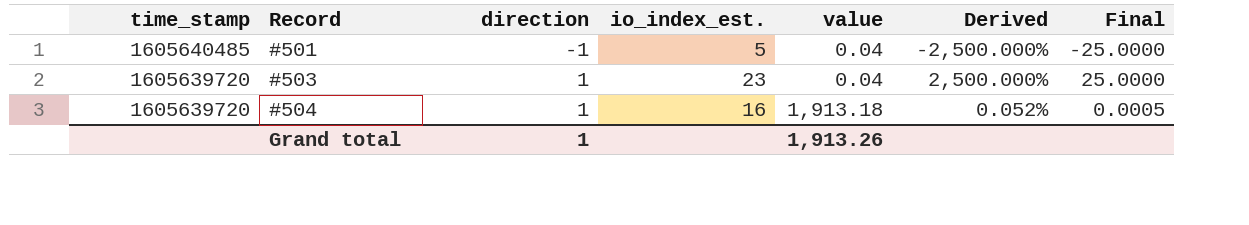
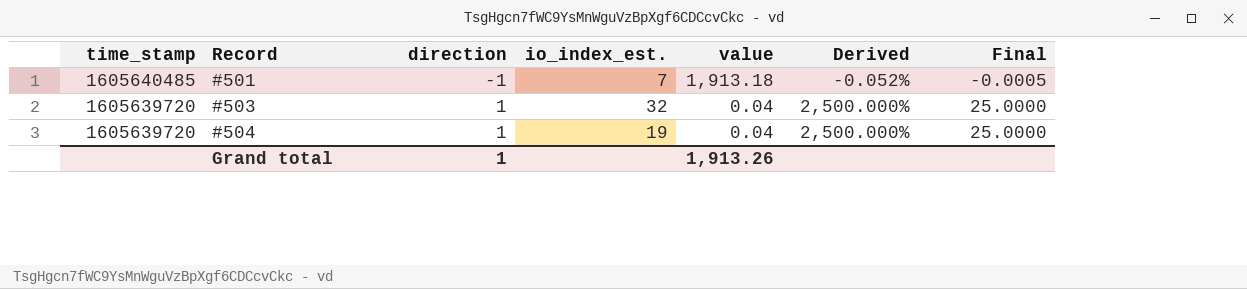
#501 | io_index_est.: 5 -> 7
#501 | value: 0.04 -> 1,913.18
#501 | Derived: -2,500.000% -> -0.052%
#501 | Final: -25.0000 -> -0.0005
#503 | io_index_est.: 23 -> 32
#504 | io_index_est.: 16 -> 19
#504 | value: 1,913.18 -> 0.04
#504 | Derived: 0.052% -> 2,500.000%
#504 | Final: 0.0005 -> 25.0000

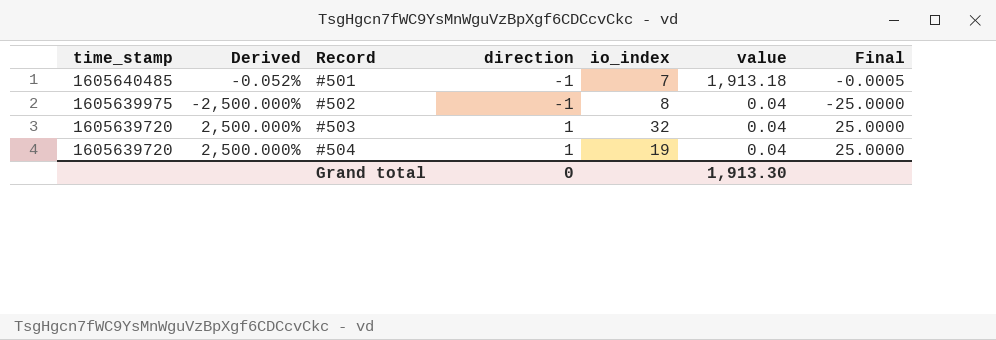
column Derived | position: 6 -> 2
column name: io_index_est. -> io_index
row #502: none -> 1605639975 | -2,500.000% | -1 | 8 | 0.04 | -25.0000
Grand total | direction: 1 -> 0
Grand total | value: 1,913.26 -> 1,913.30

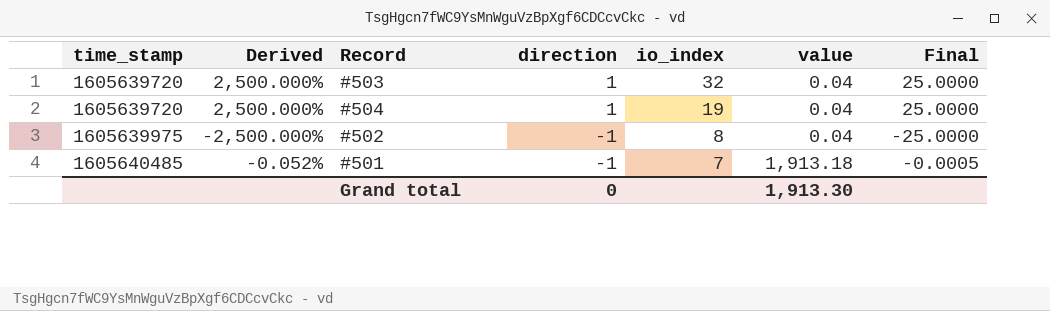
row order: time_stamp descending -> time_stamp ascending

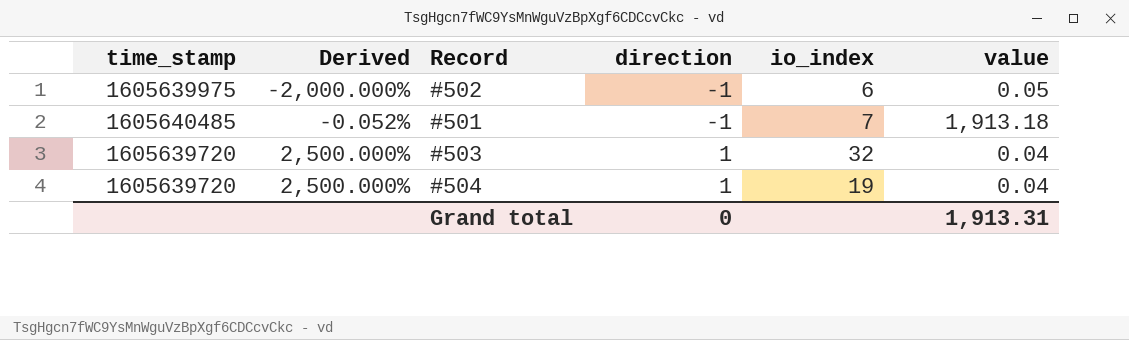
row order: time_stamp ascending -> Derived ascending
column Final | formula: [direction] / [value] -> none
#502 | Derived: -2,500.000% -> -2,000.000%
#502 | io_index: 8 -> 6
#502 | value: 0.04 -> 0.05
Grand total | value: 1,913.30 -> 1,913.31

